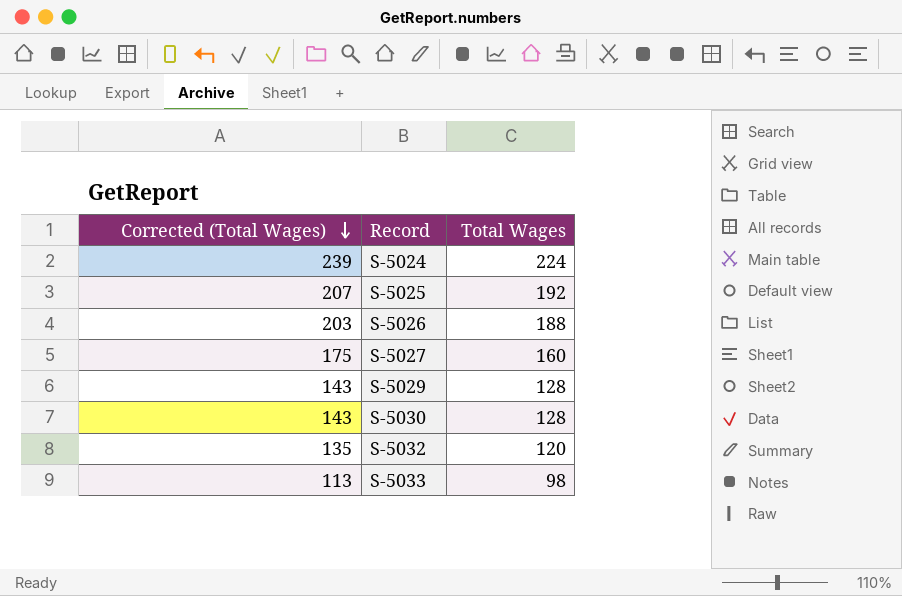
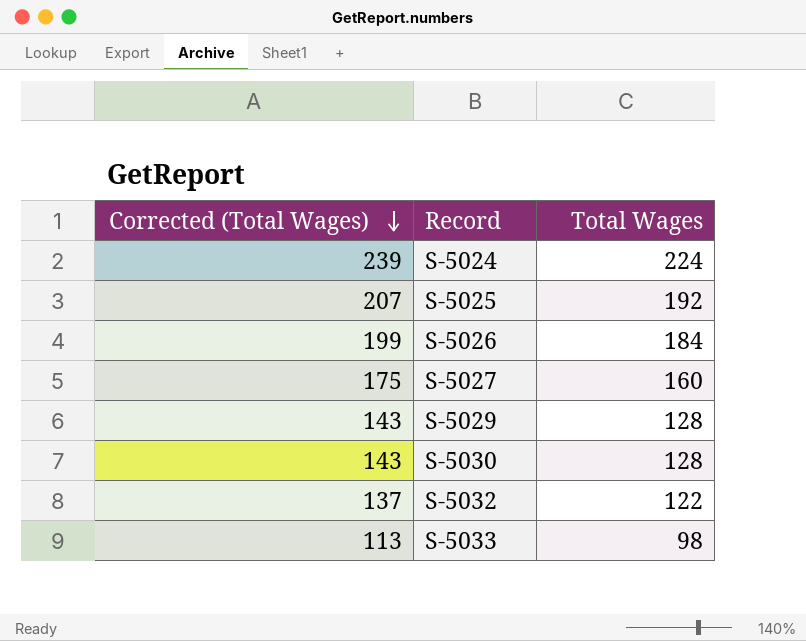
S-5026 | Corrected (Total Wages): 203 -> 199
S-5026 | Total Wages: 188 -> 184
S-5032 | Corrected (Total Wages): 135 -> 137
S-5032 | Total Wages: 120 -> 122

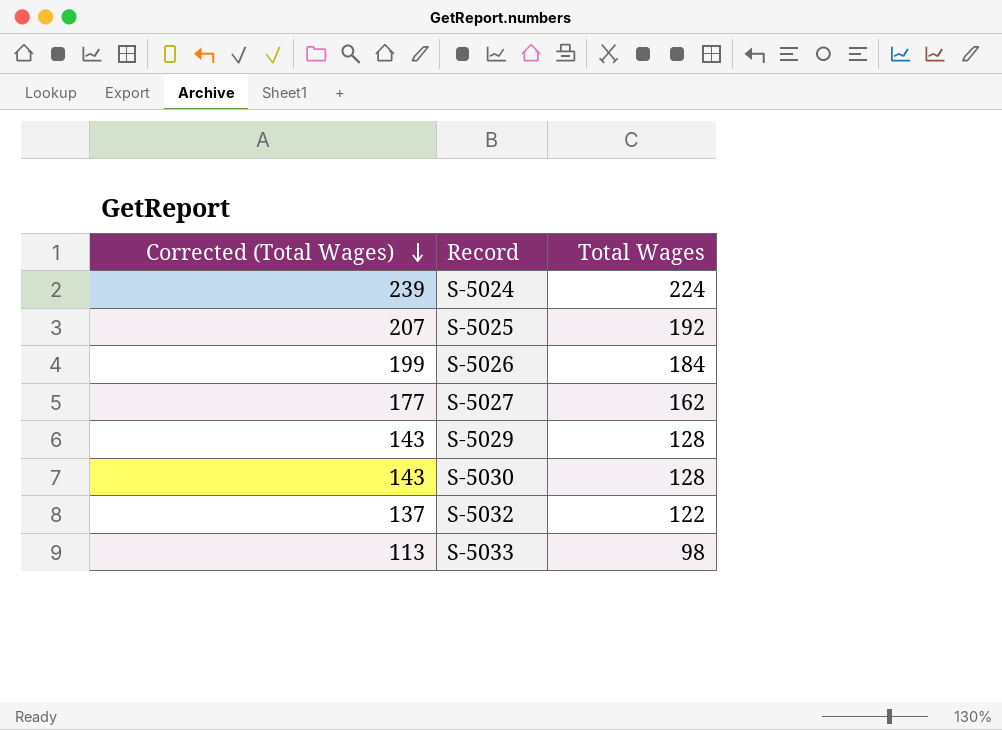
S-5027 | Corrected (Total Wages): 175 -> 177
S-5027 | Total Wages: 160 -> 162

